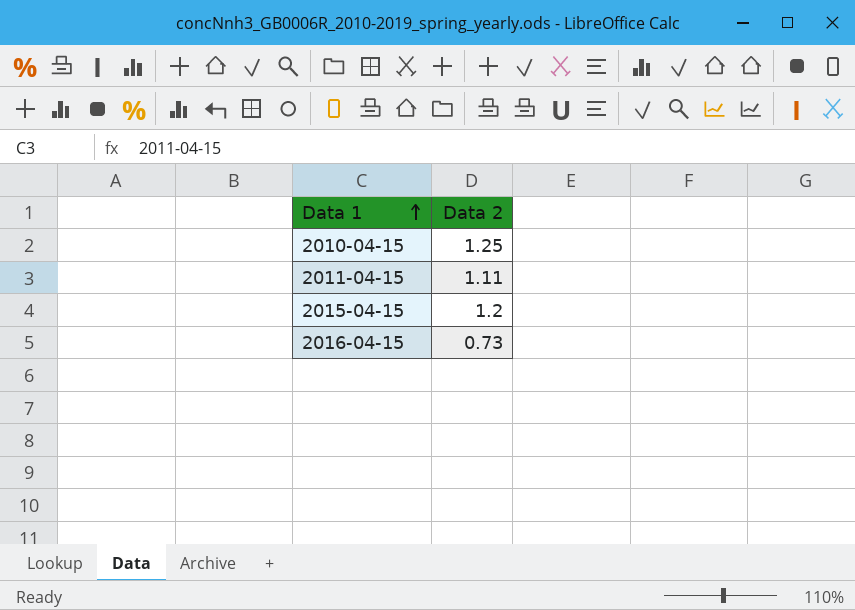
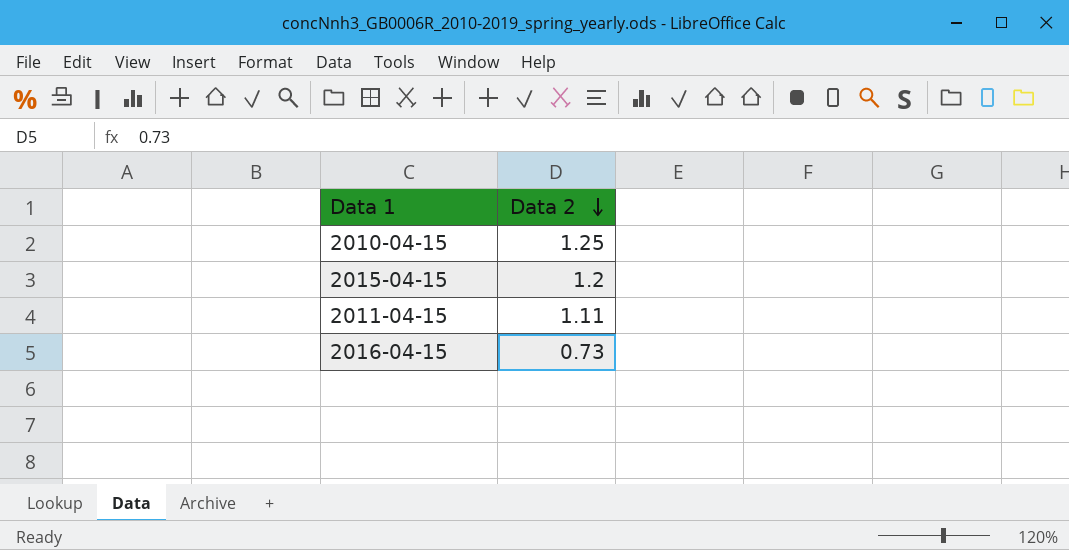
row order: Data 1 ascending -> Data 2 descending

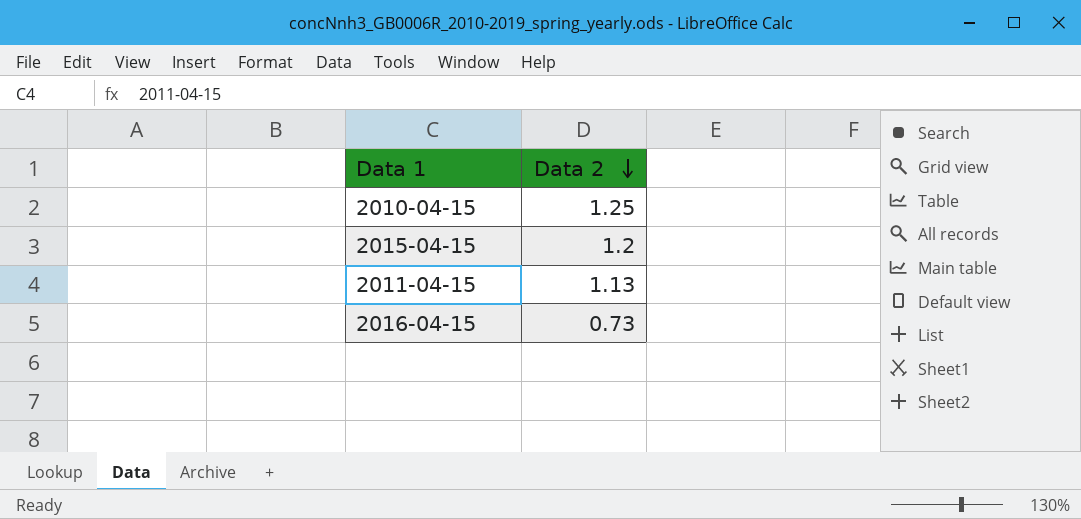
2011-04-15 | Data 2: 1.11 -> 1.13

